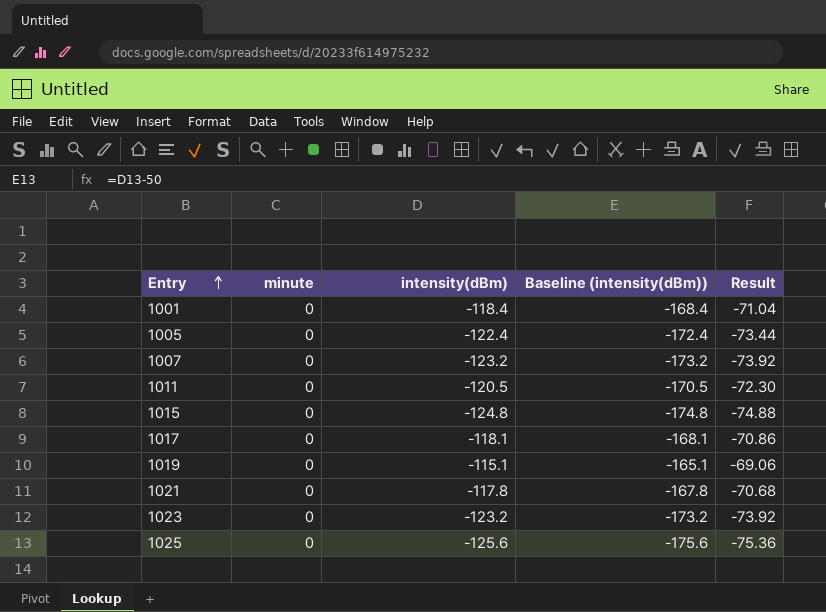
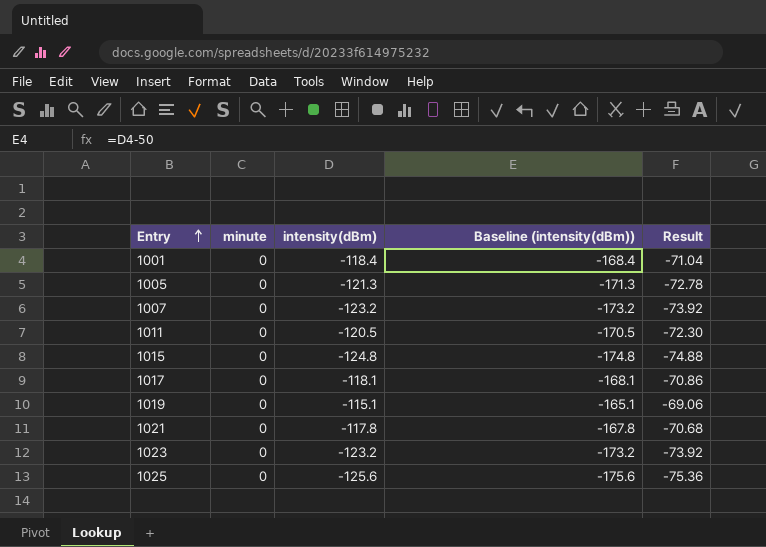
1005 | intensity(dBm): -122.4 -> -121.3
1005 | Baseline (intensity(dBm)): -172.4 -> -171.3
1005 | Result: -73.44 -> -72.78

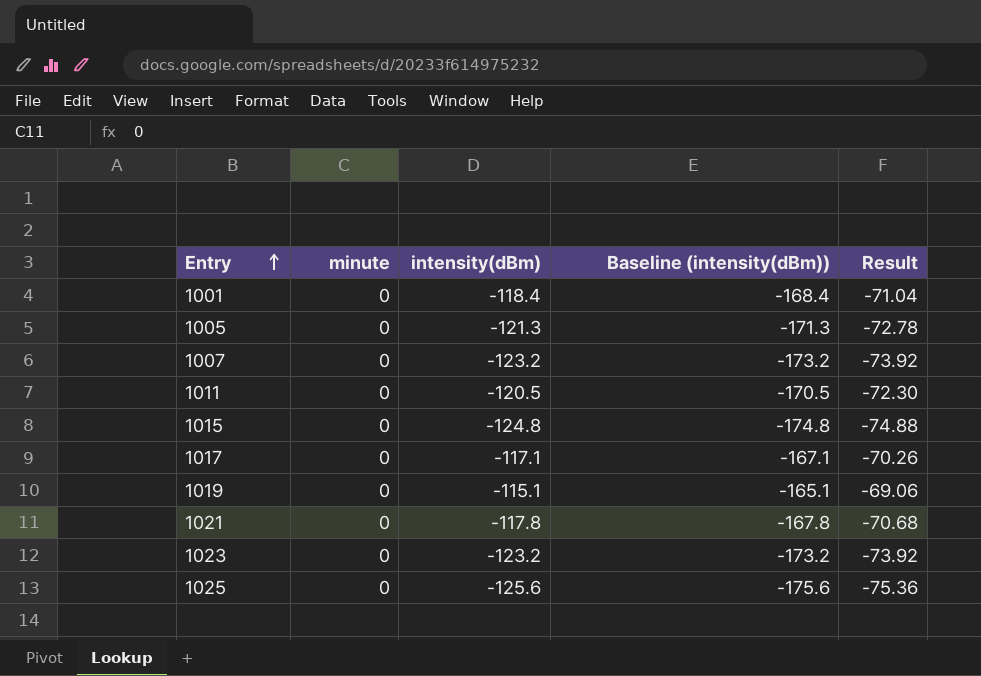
1017 | intensity(dBm): -118.1 -> -117.1
1017 | Baseline (intensity(dBm)): -168.1 -> -167.1
1017 | Result: -70.86 -> -70.26

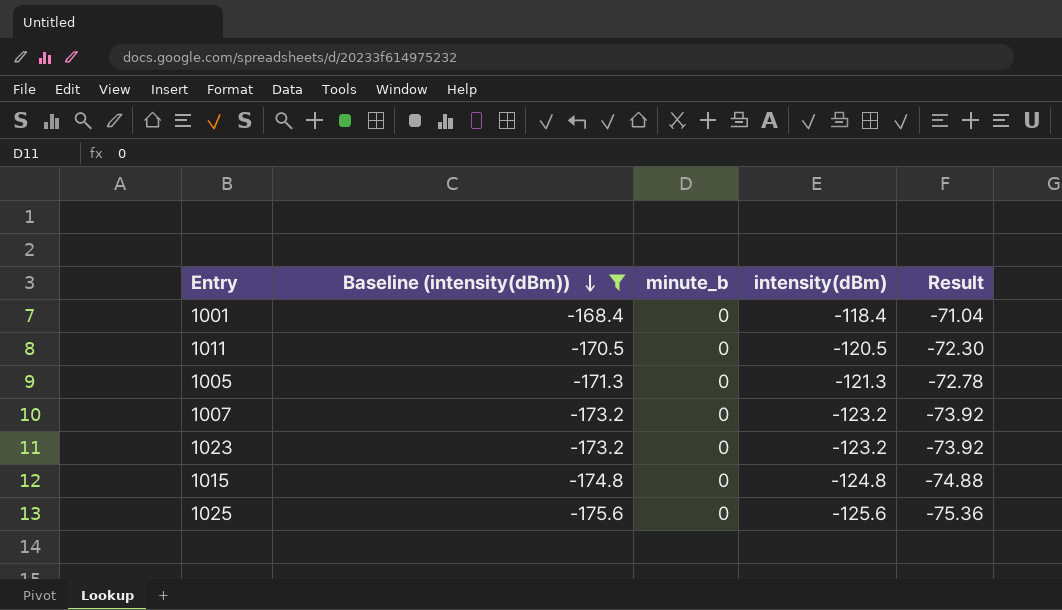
filter: none -> Baseline (intensity(dBm)) <= -168.4
row order: Entry ascending -> Baseline (intensity(dBm)) descending
column Baseline (intensity(dBm)) | position: 4 -> 2
column name: minute -> minute_b

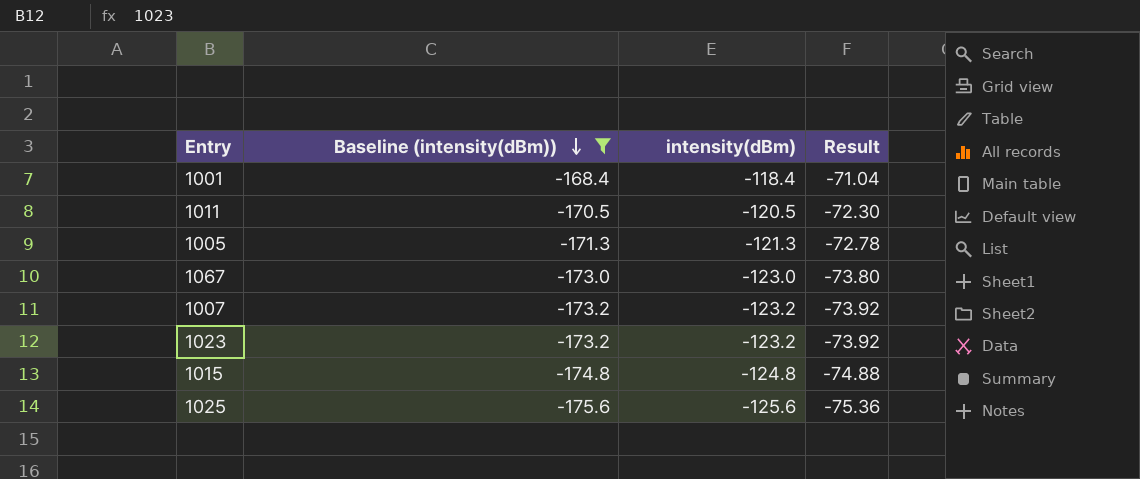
column minute_b | position: 3 -> none
row 1067: none -> -173.0 | -123.0 | -73.80

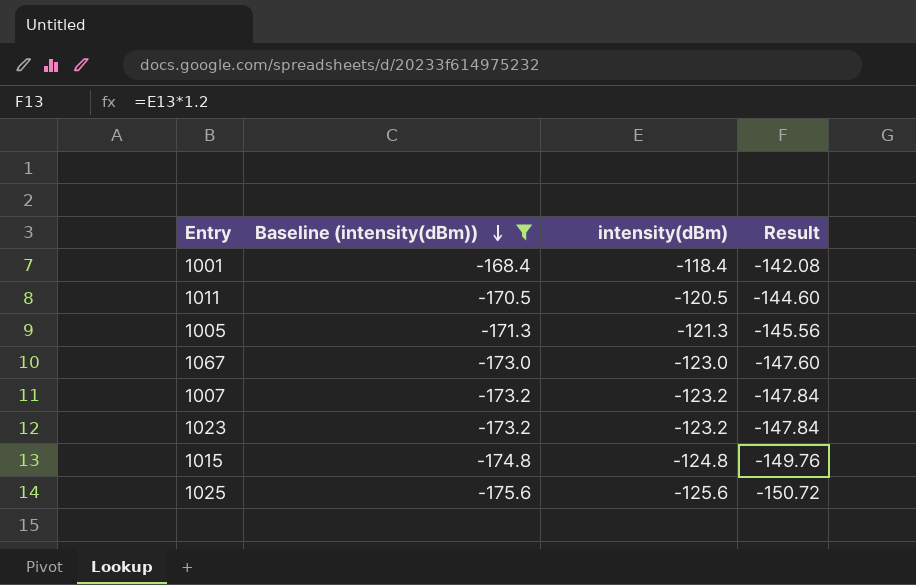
column Result | formula: [intensity(dBm)] * 0.6 -> [intensity(dBm)] * 1.2

